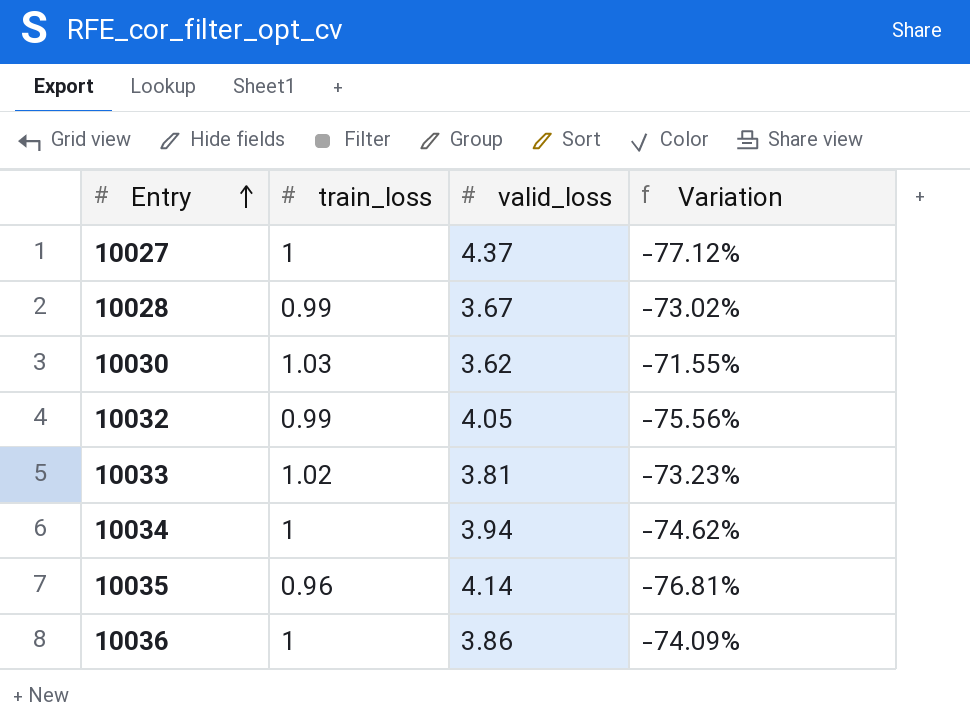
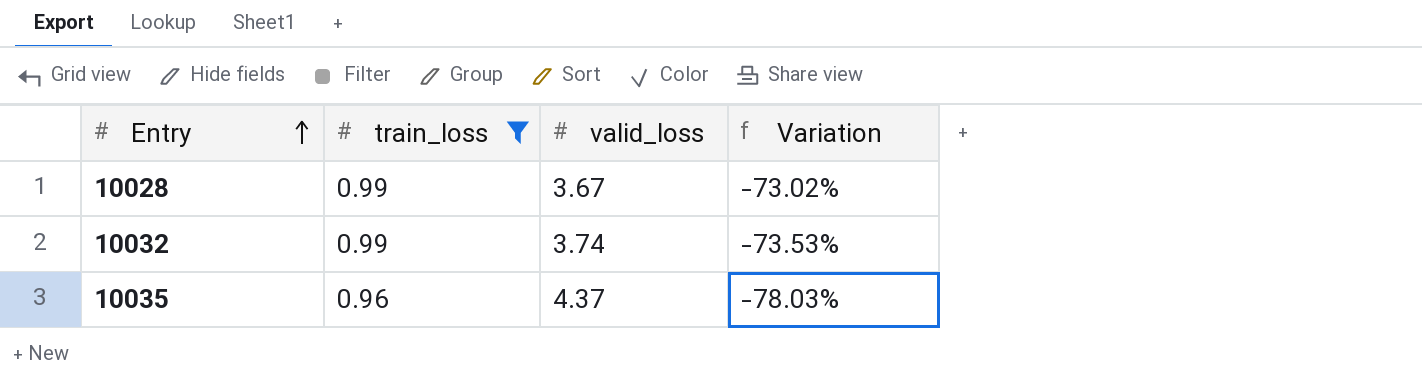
filter: none -> train_loss <= 0.99
10032 | valid_loss: 4.05 -> 3.74
10032 | Variation: -75.56% -> -73.53%
10035 | valid_loss: 4.14 -> 4.37
10035 | Variation: -76.81% -> -78.03%

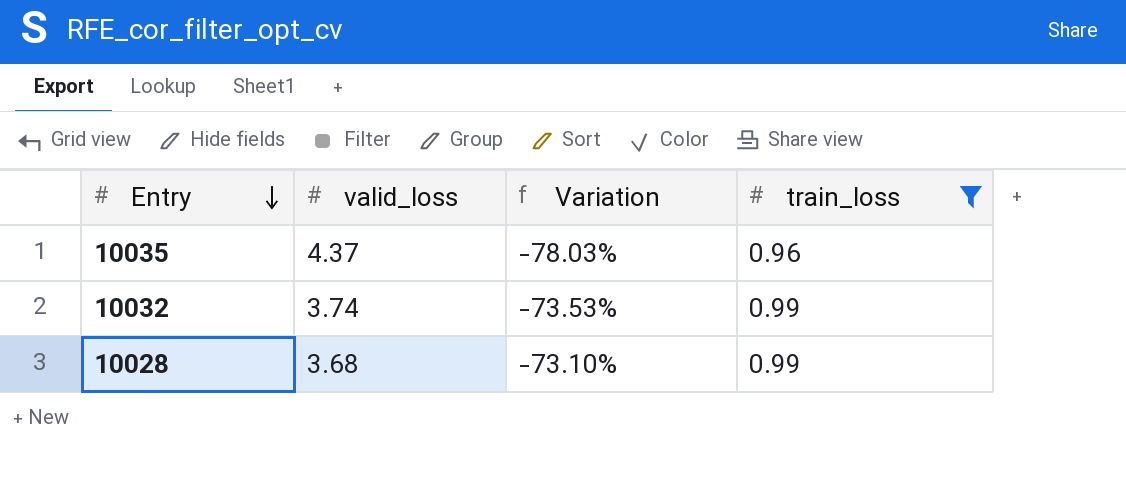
row order: Entry ascending -> Entry descending
column train_loss | position: 2 -> 4
10028 | valid_loss: 3.67 -> 3.68
10028 | Variation: -73.02% -> -73.10%

